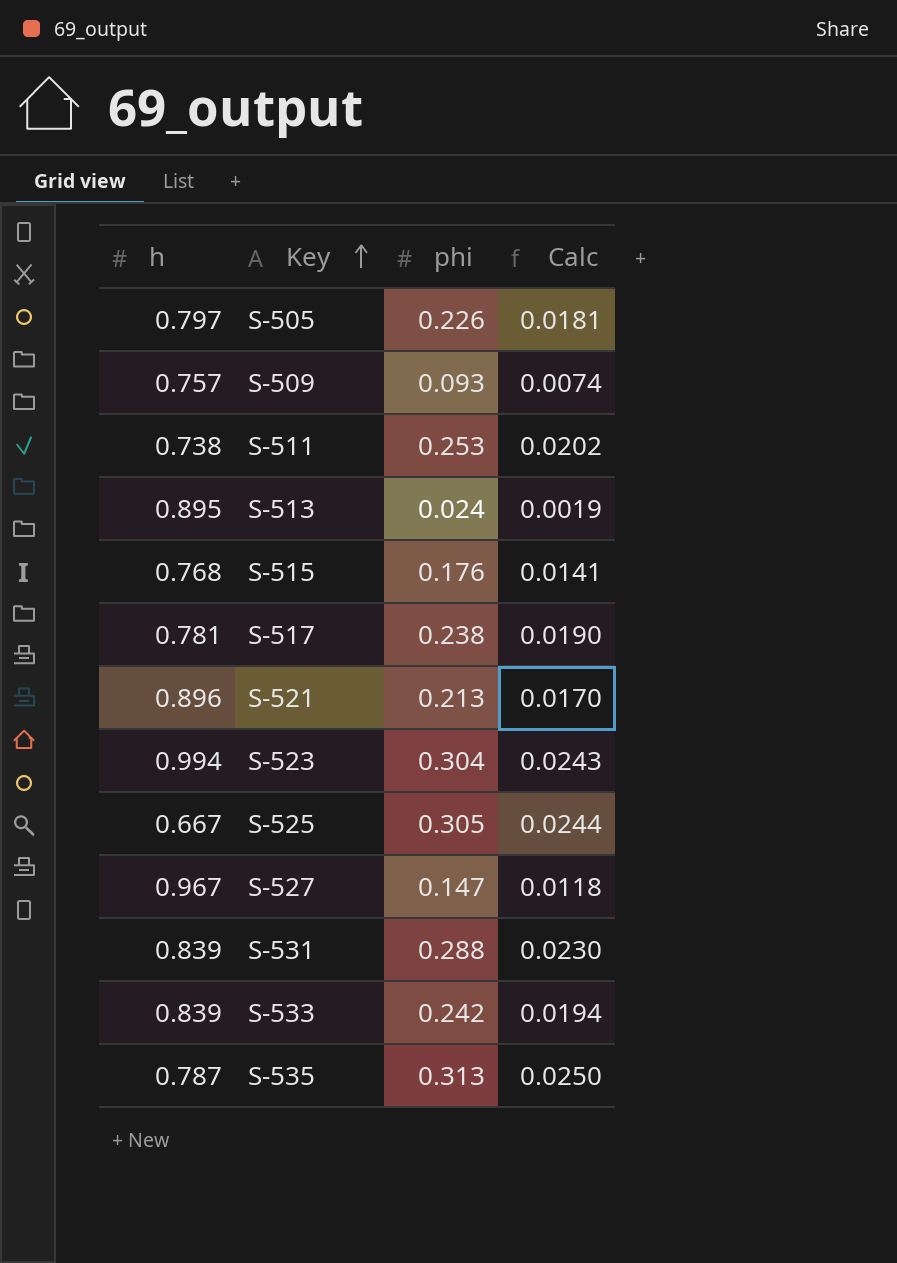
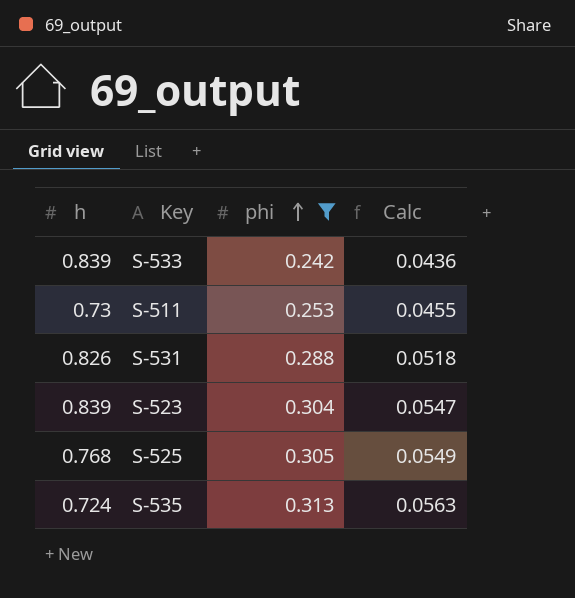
filter: none -> phi >= 0.242
row order: Key ascending -> phi ascending
column Calc | formula: [phi] * 0.08 -> [phi] * 0.18
S-511 | h: 0.738 -> 0.73
S-531 | h: 0.839 -> 0.826
S-523 | h: 0.994 -> 0.839
S-525 | h: 0.667 -> 0.768
S-535 | h: 0.787 -> 0.724

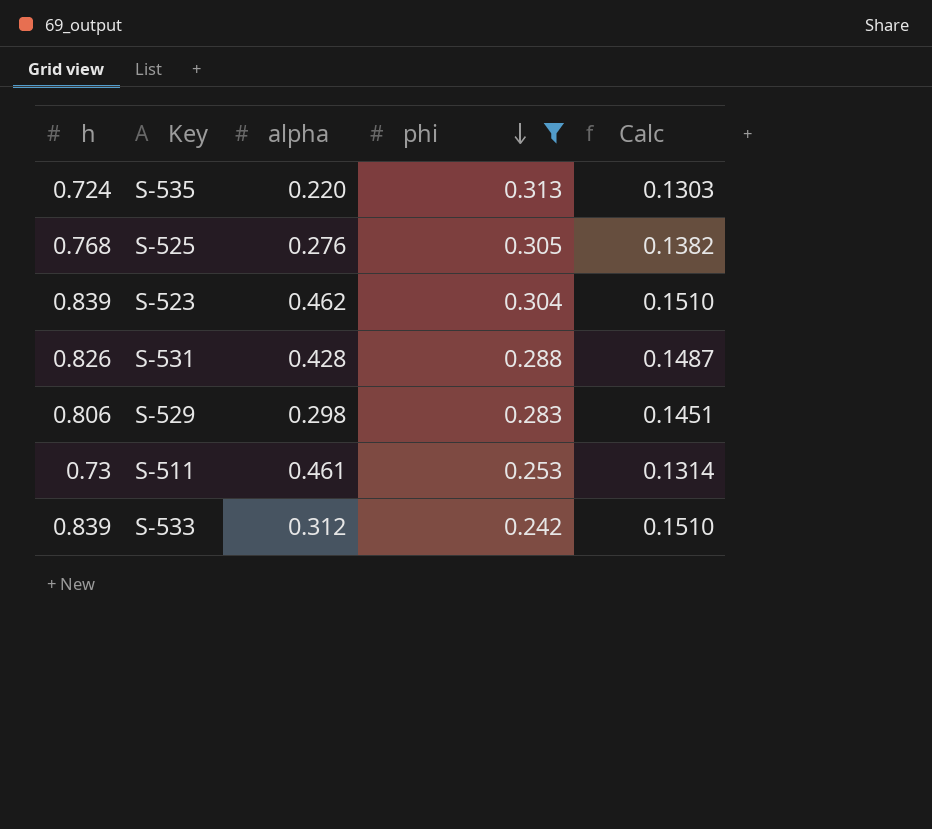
row order: phi ascending -> phi descending
column alpha | position: none -> 3
column Calc | formula: [phi] * 0.18 -> [h] * 0.18
row S-529: none -> 0.806 | 0.298 | 0.283 | 0.1451

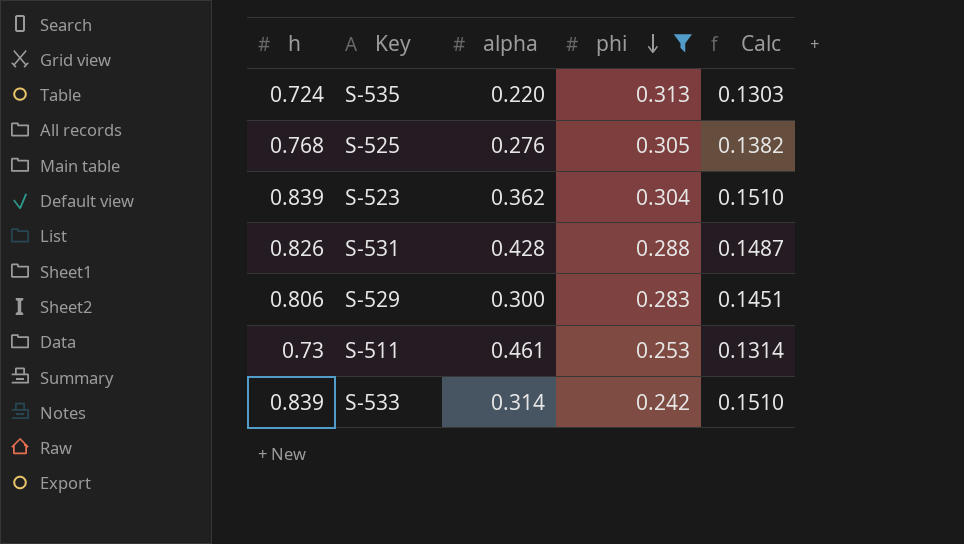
S-523 | alpha: 0.462 -> 0.362
S-529 | alpha: 0.298 -> 0.300
S-533 | alpha: 0.312 -> 0.314

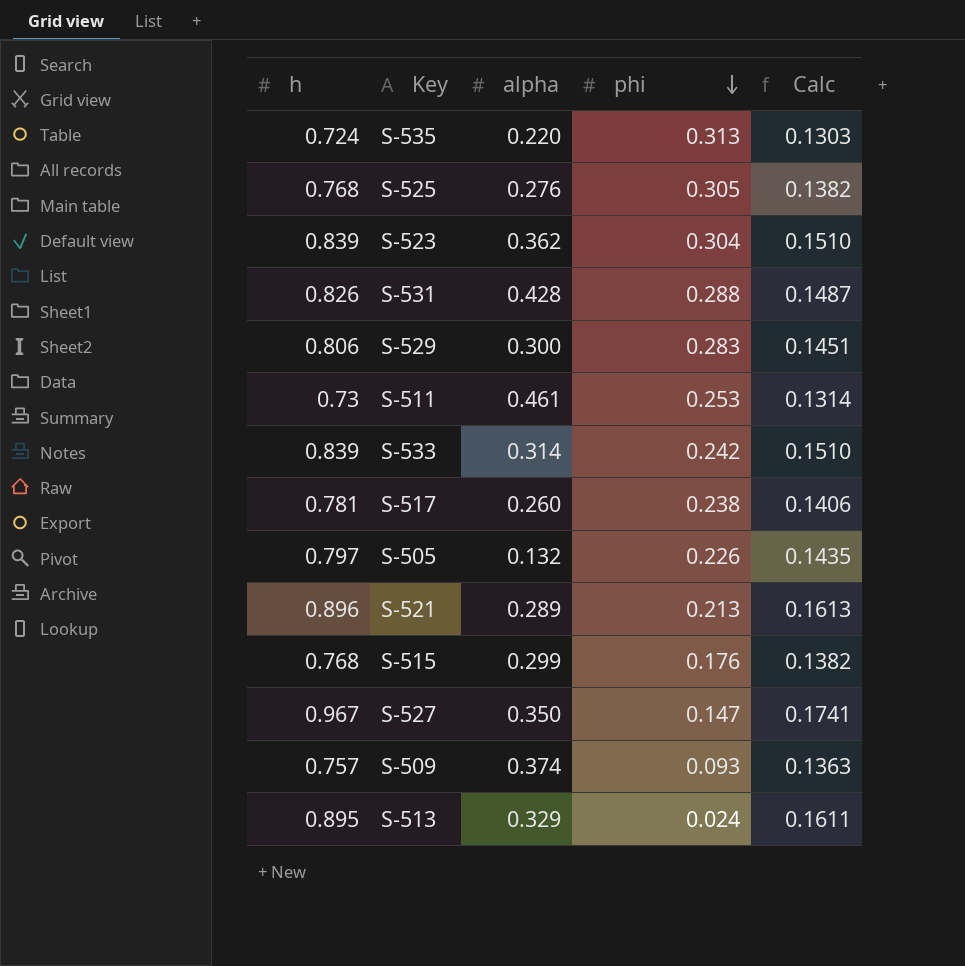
filter: phi >= 0.242 -> none

